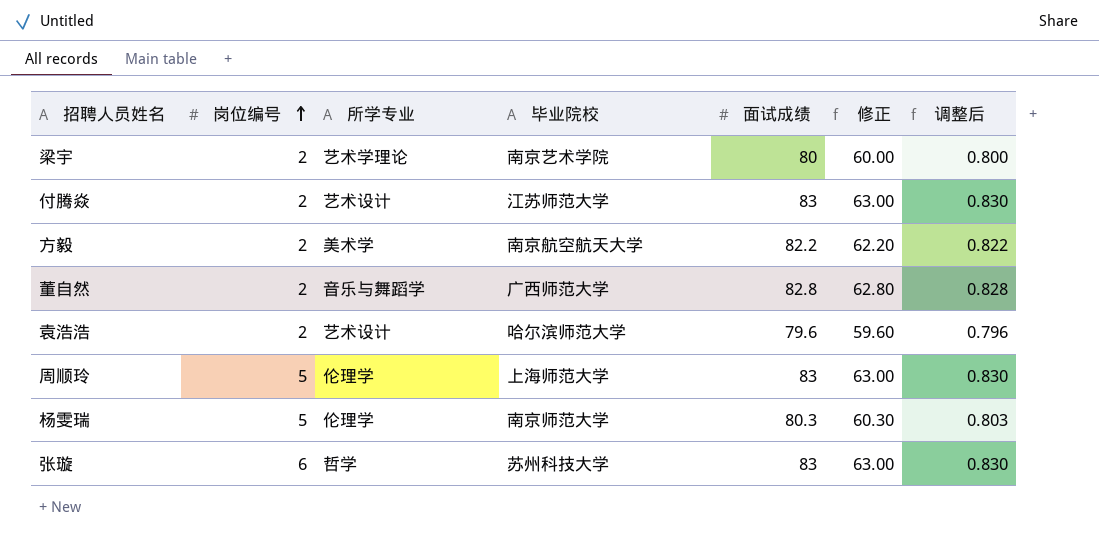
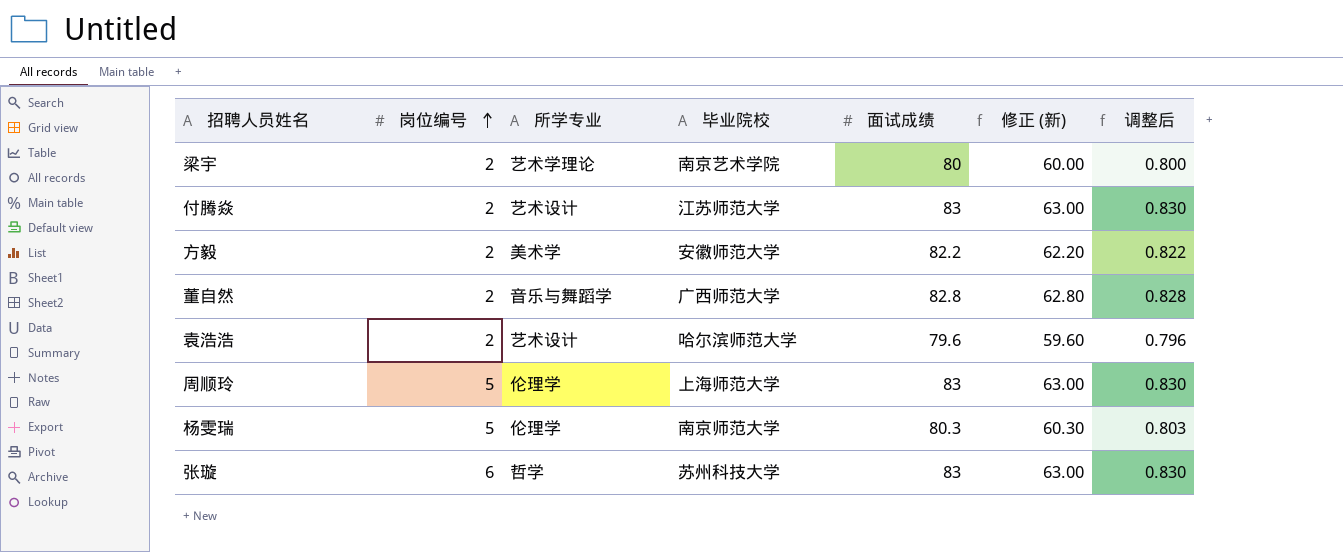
column name: 修正 -> 修正 (新)
方毅 | 毕业院校: 南京航空航天大学 -> 安徽师范大学

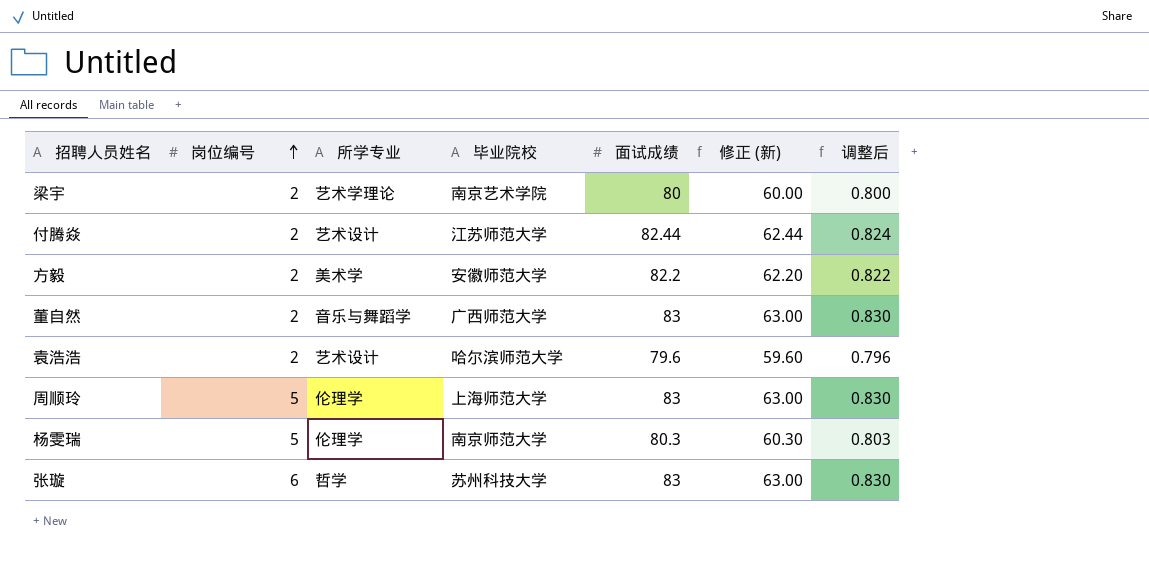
付腾焱 | 面试成绩: 83 -> 82.44
付腾焱 | 修正 (新): 63.00 -> 62.44
付腾焱 | 调整后: 0.830 -> 0.824
董自然 | 面试成绩: 82.8 -> 83
董自然 | 修正 (新): 62.80 -> 63.00
董自然 | 调整后: 0.828 -> 0.830

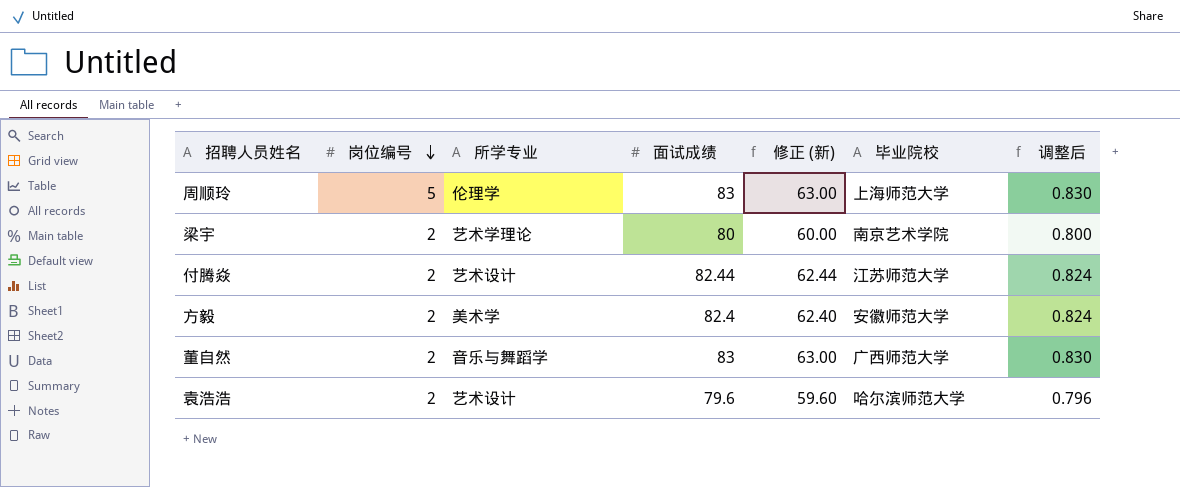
row order: 岗位编号 ascending -> 岗位编号 descending
column 毕业院校 | position: 4 -> 6
row 杨雯瑞: 5 | 伦理学 | 南京师范大学 | 80.3 | 60.30 | 0.803 -> none
row 张璇: 6 | 哲学 | 苏州科技大学 | 83 | 63.00 | 0.830 -> none
方毅 | 面试成绩: 82.2 -> 82.4
方毅 | 修正 (新): 62.20 -> 62.40
方毅 | 调整后: 0.822 -> 0.824

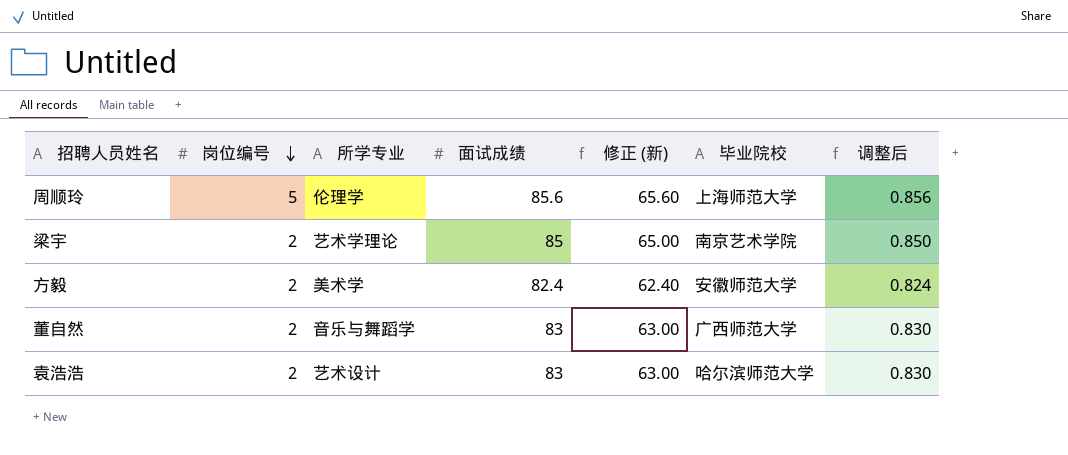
row 付腾焱: 2 | 艺术设计 | 82.44 | 62.44 | 江苏师范大学 | 0.824 -> none
周顺玲 | 面试成绩: 83 -> 85.6
周顺玲 | 修正 (新): 63.00 -> 65.60
周顺玲 | 调整后: 0.830 -> 0.856
梁宇 | 面试成绩: 80 -> 85
梁宇 | 修正 (新): 60.00 -> 65.00
梁宇 | 调整后: 0.800 -> 0.850
袁浩浩 | 面试成绩: 79.6 -> 83
袁浩浩 | 修正 (新): 59.60 -> 63.00
袁浩浩 | 调整后: 0.796 -> 0.830

